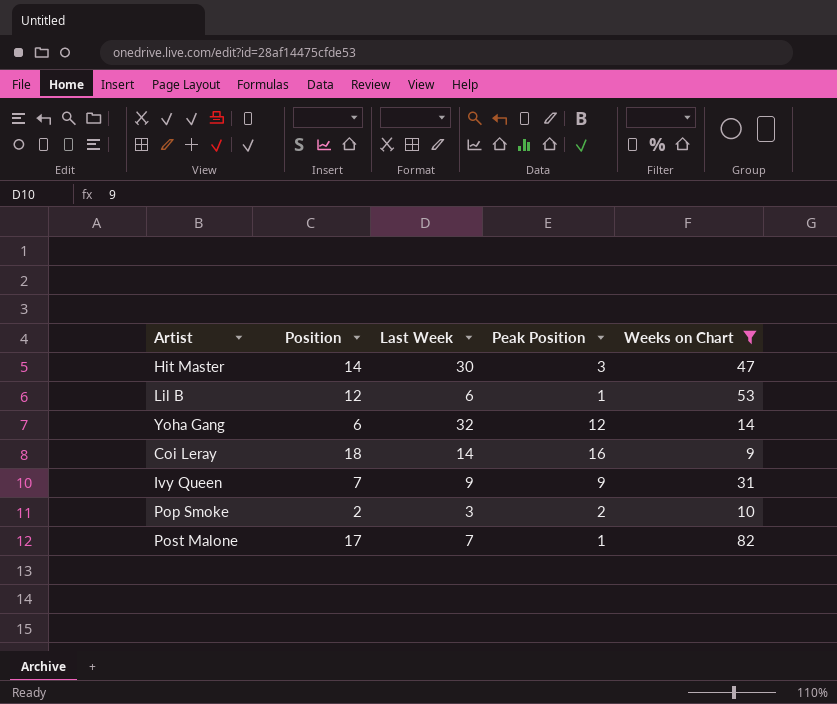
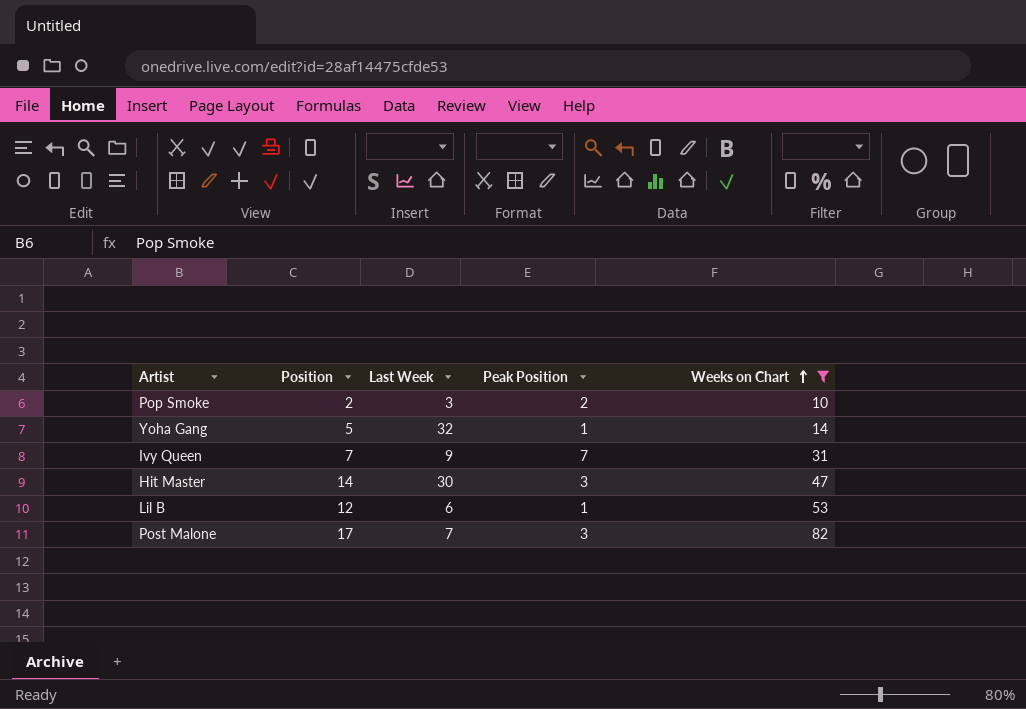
row order: none -> Weeks on Chart ascending
row Coi Leray: 18 | 14 | 16 | 9 -> none
Yoha Gang | Position: 6 -> 5
Yoha Gang | Peak Position: 12 -> 1
Ivy Queen | Peak Position: 9 -> 7
Post Malone | Peak Position: 1 -> 3

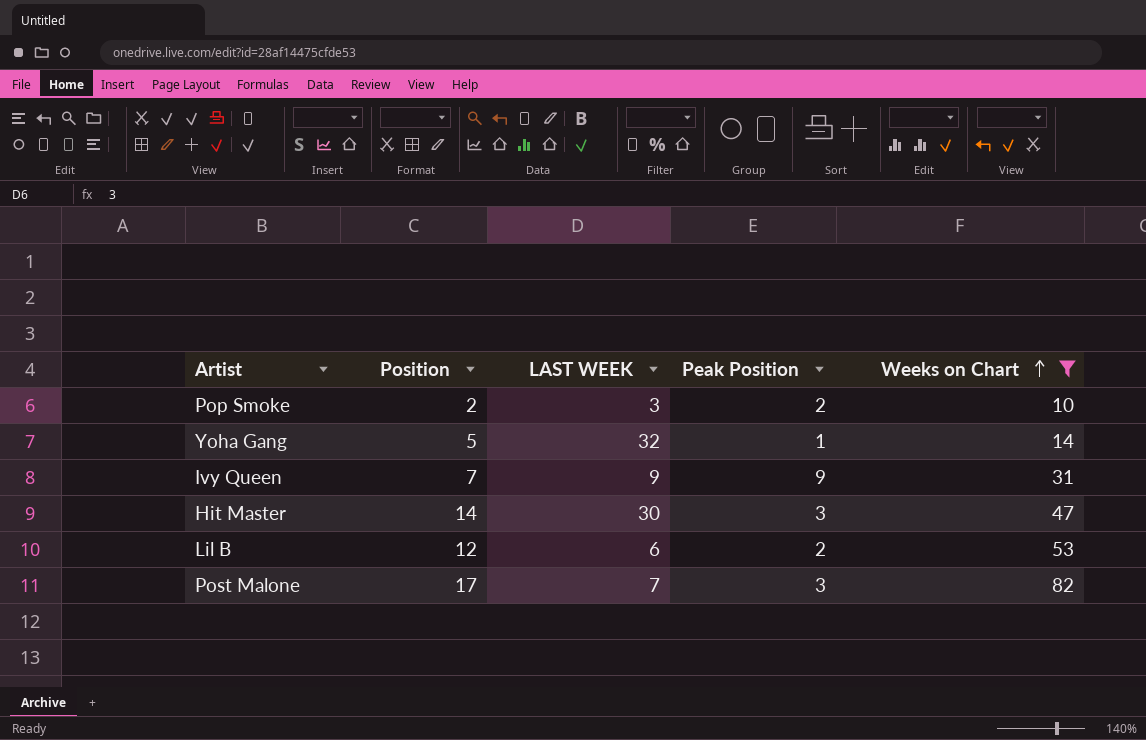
column name: Last Week -> LAST WEEK
Ivy Queen | Peak Position: 7 -> 9
Lil B | Peak Position: 1 -> 2

